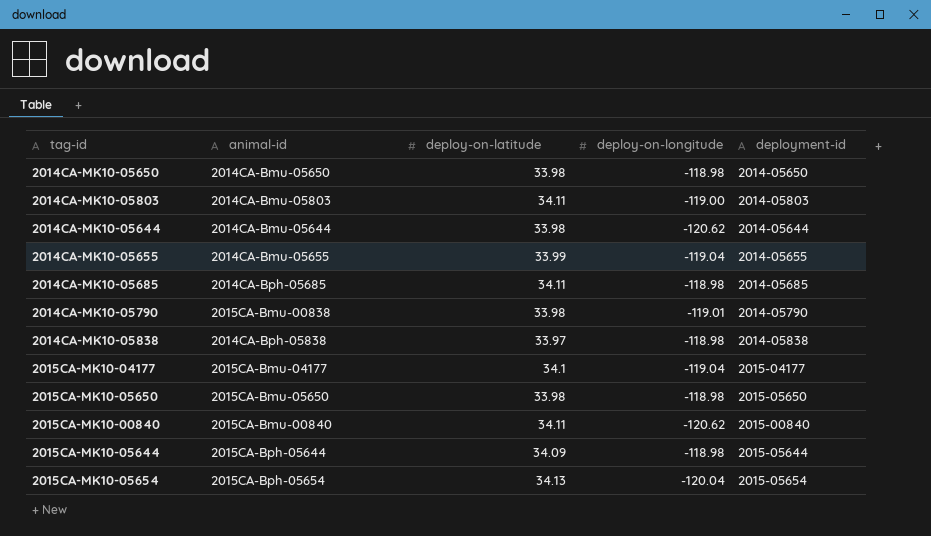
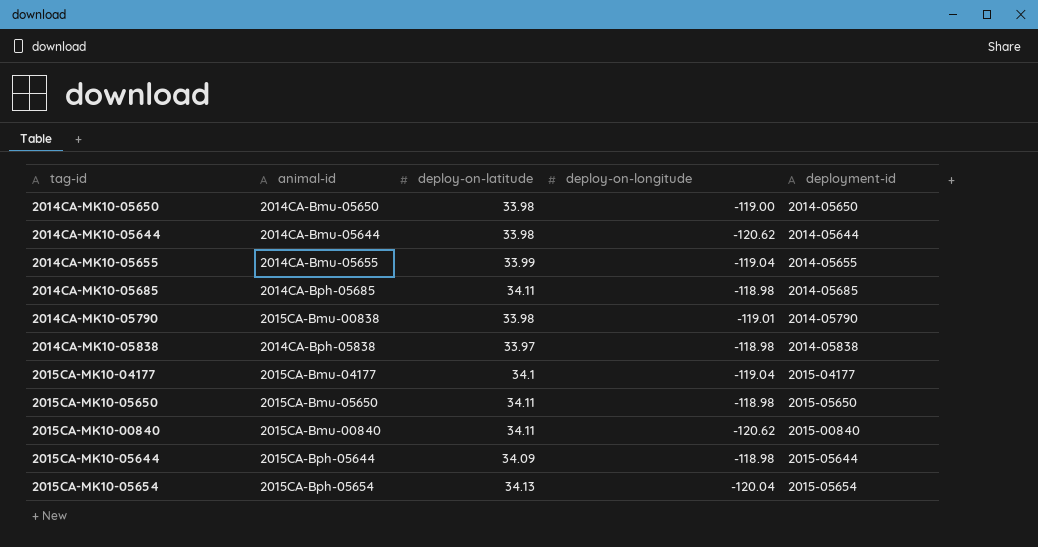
row 2014CA-MK10-05803: 2014CA-Bmu-05803 | 34.11 | -119.00 | 2014-05803 -> none
2014CA-MK10-05650 | deploy-on-longitude: -118.98 -> -119.00
2015CA-MK10-05650 | deploy-on-latitude: 33.98 -> 34.11

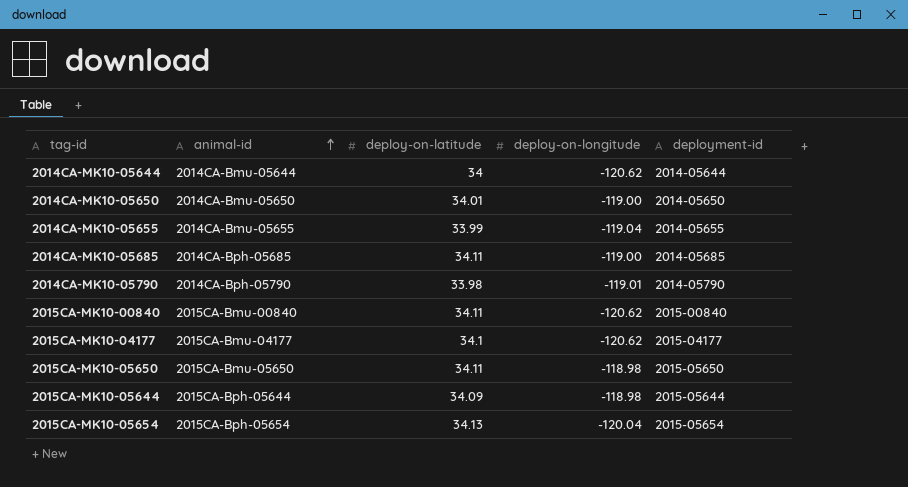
row order: none -> animal-id ascending
row 2014CA-MK10-05838: 2014CA-Bph-05838 | 33.97 | -118.98 | 2014-05838 -> none
2014CA-MK10-05644 | deploy-on-latitude: 33.98 -> 34
2014CA-MK10-05650 | deploy-on-latitude: 33.98 -> 34.01
2014CA-MK10-05685 | deploy-on-longitude: -118.98 -> -119.00
2014CA-MK10-05790 | animal-id: 2015CA-Bmu-00838 -> 2014CA-Bph-05790
2015CA-MK10-04177 | deploy-on-longitude: -119.04 -> -120.62

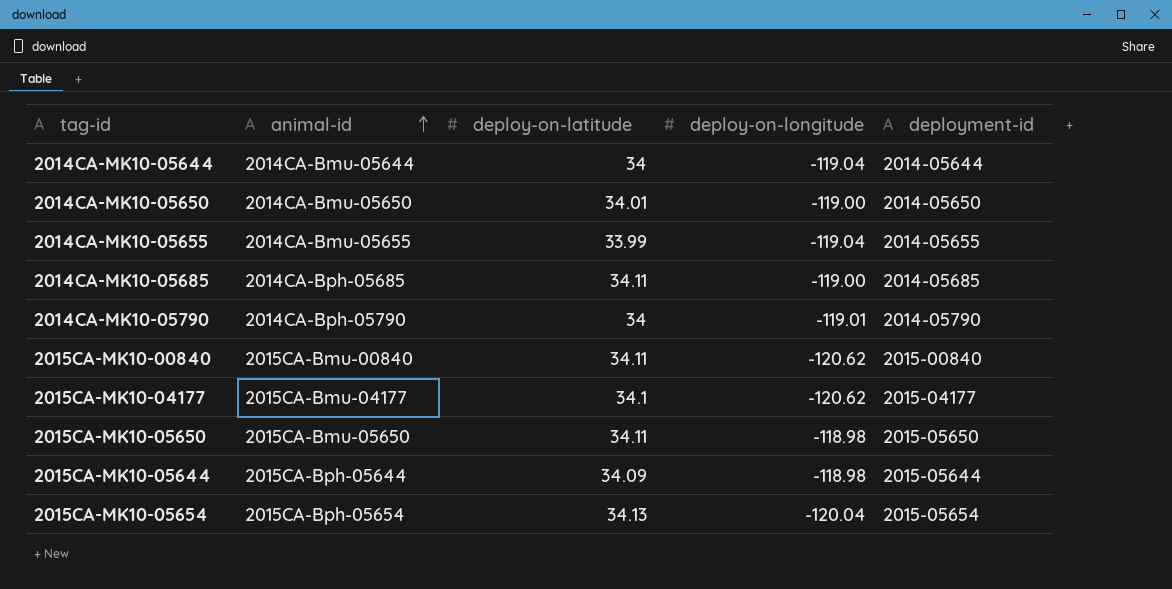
2014CA-MK10-05644 | deploy-on-longitude: -120.62 -> -119.04
2014CA-MK10-05790 | deploy-on-latitude: 33.98 -> 34

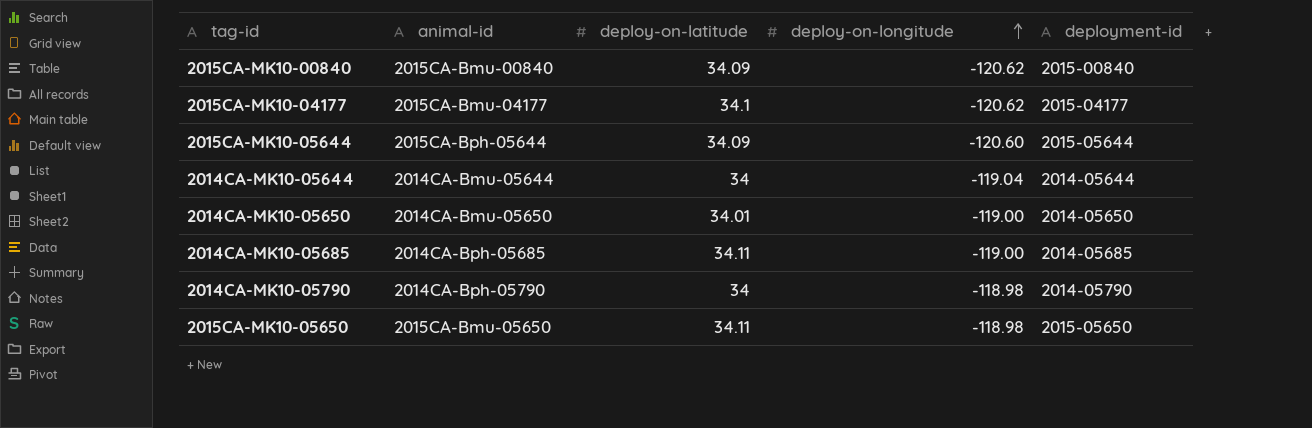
row order: animal-id ascending -> deploy-on-longitude ascending
row 2014CA-MK10-05655: 2014CA-Bmu-05655 | 33.99 | -119.04 | 2014-05655 -> none
row 2015CA-MK10-05654: 2015CA-Bph-05654 | 34.13 | -120.04 | 2015-05654 -> none
2015CA-MK10-00840 | deploy-on-latitude: 34.11 -> 34.09
2015CA-MK10-05644 | deploy-on-longitude: -118.98 -> -120.60
2014CA-MK10-05790 | deploy-on-longitude: -119.01 -> -118.98

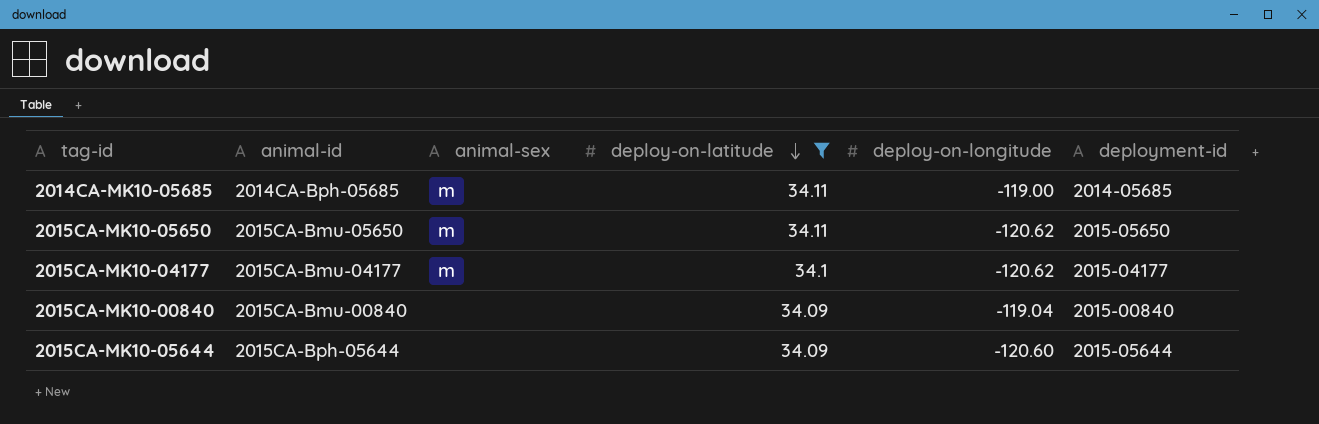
filter: none -> deploy-on-latitude >= 34.09
row order: deploy-on-longitude ascending -> deploy-on-latitude descending
column animal-sex | position: none -> 3
2015CA-MK10-05650 | deploy-on-longitude: -118.98 -> -120.62
2015CA-MK10-00840 | deploy-on-longitude: -120.62 -> -119.04

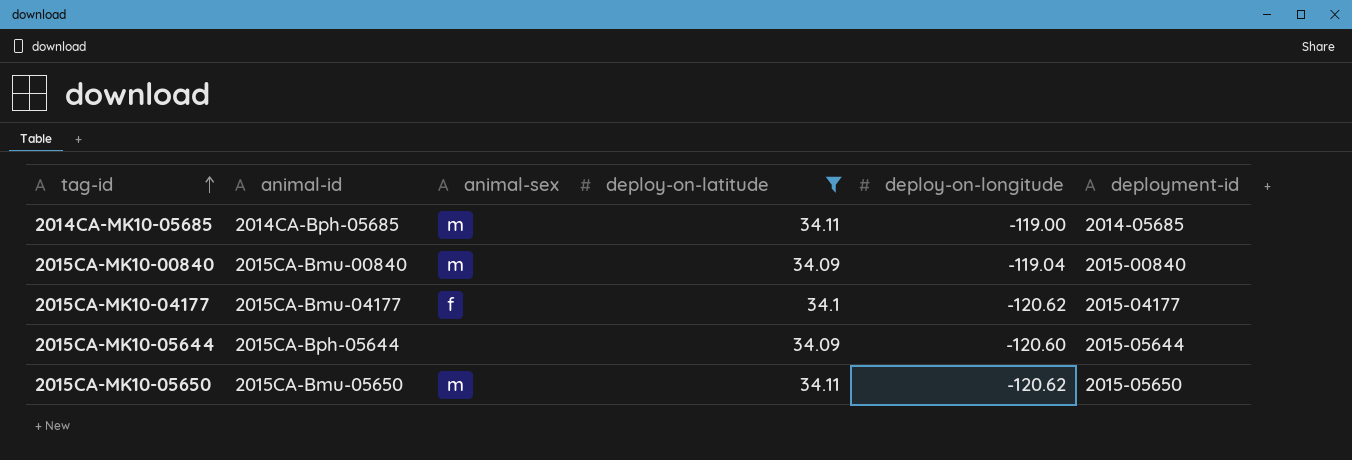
row order: deploy-on-latitude descending -> tag-id ascending
2015CA-MK10-00840 | animal-sex: none -> m
2015CA-MK10-04177 | animal-sex: m -> f

